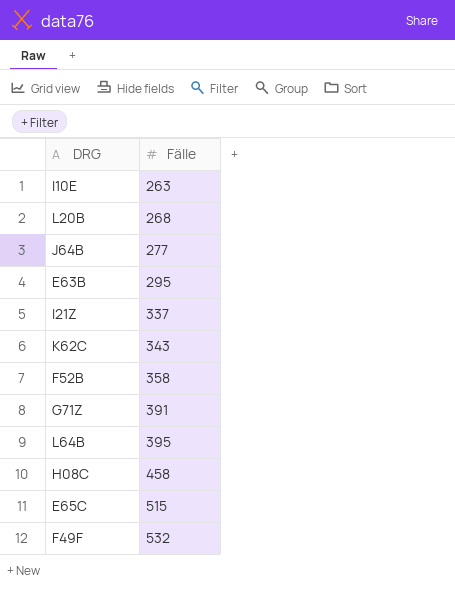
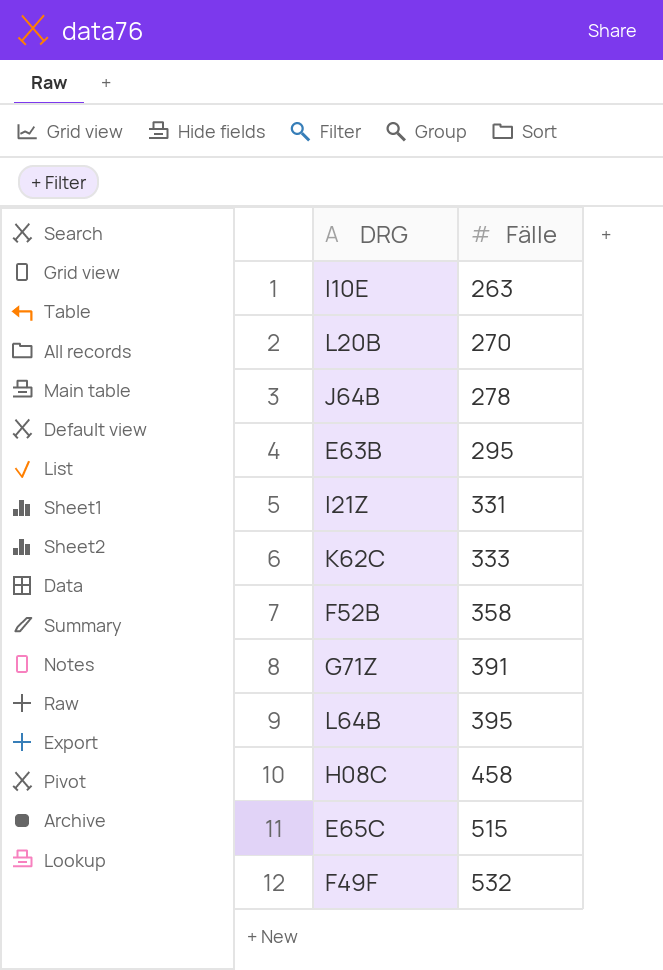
L20B | Fälle: 268 -> 270
J64B | Fälle: 277 -> 278
I21Z | Fälle: 337 -> 331
K62C | Fälle: 343 -> 333

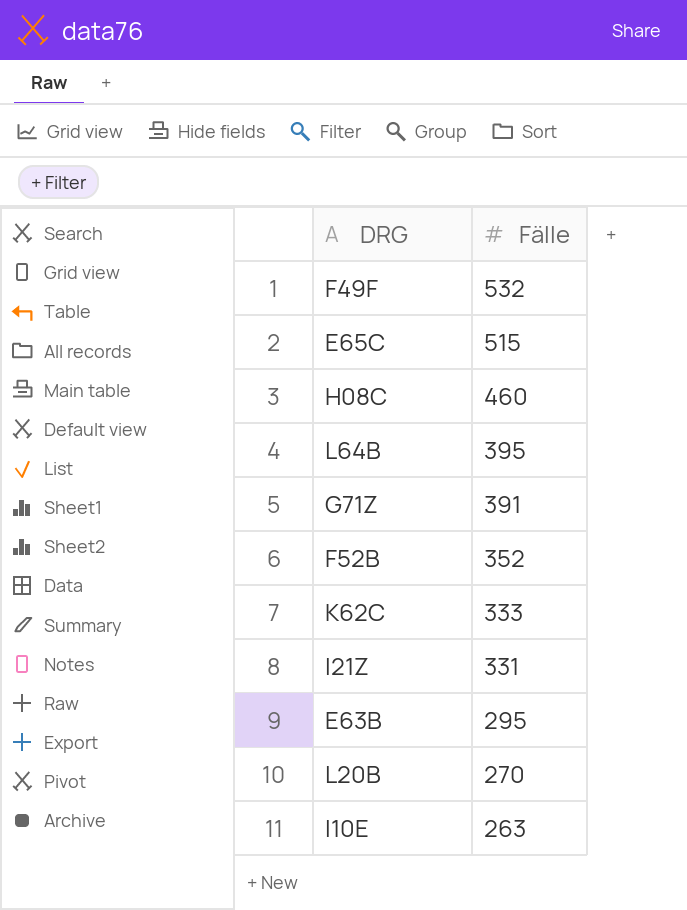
row order: Fälle ascending -> Fälle descending
row J64B: 278 -> none
H08C | Fälle: 458 -> 460
F52B | Fälle: 358 -> 352

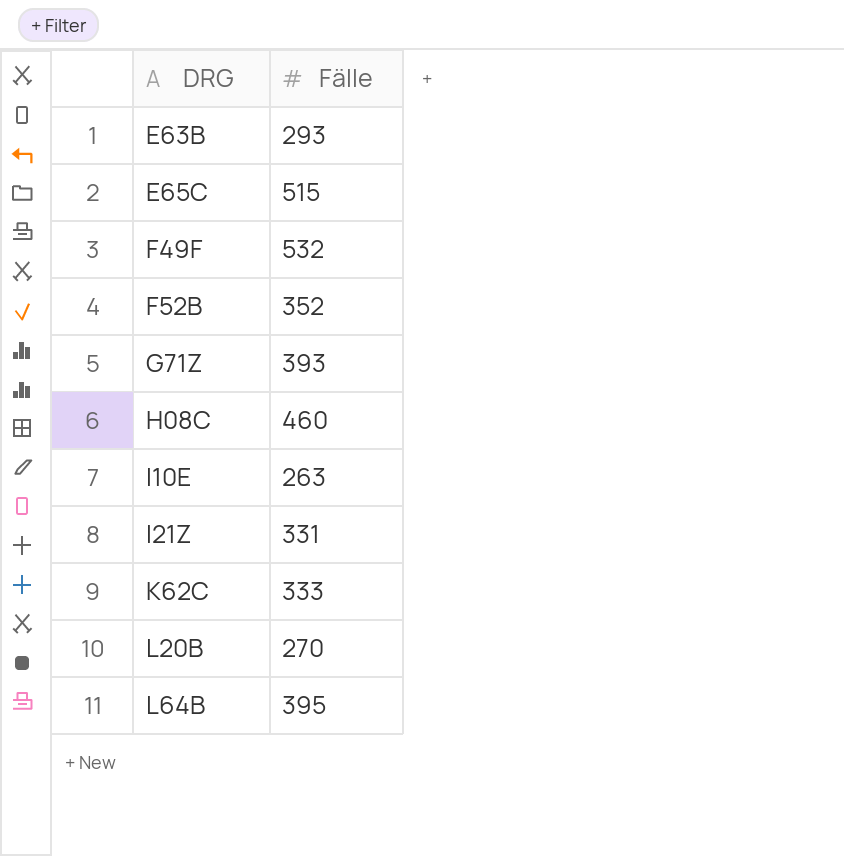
row order: Fälle descending -> DRG ascending
E63B | Fälle: 295 -> 293
G71Z | Fälle: 391 -> 393

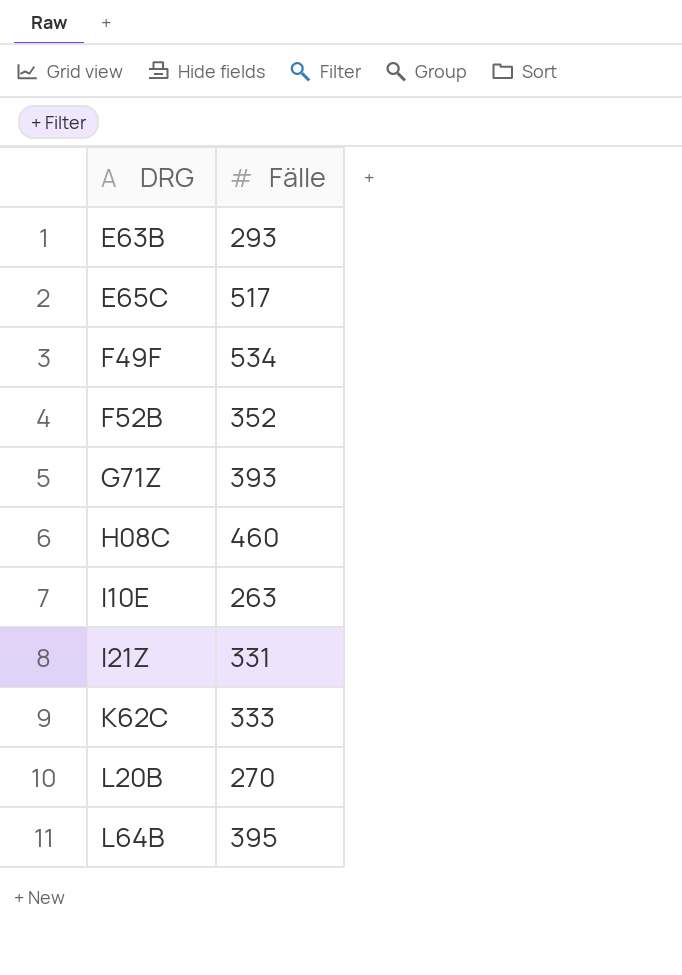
E65C | Fälle: 515 -> 517
F49F | Fälle: 532 -> 534

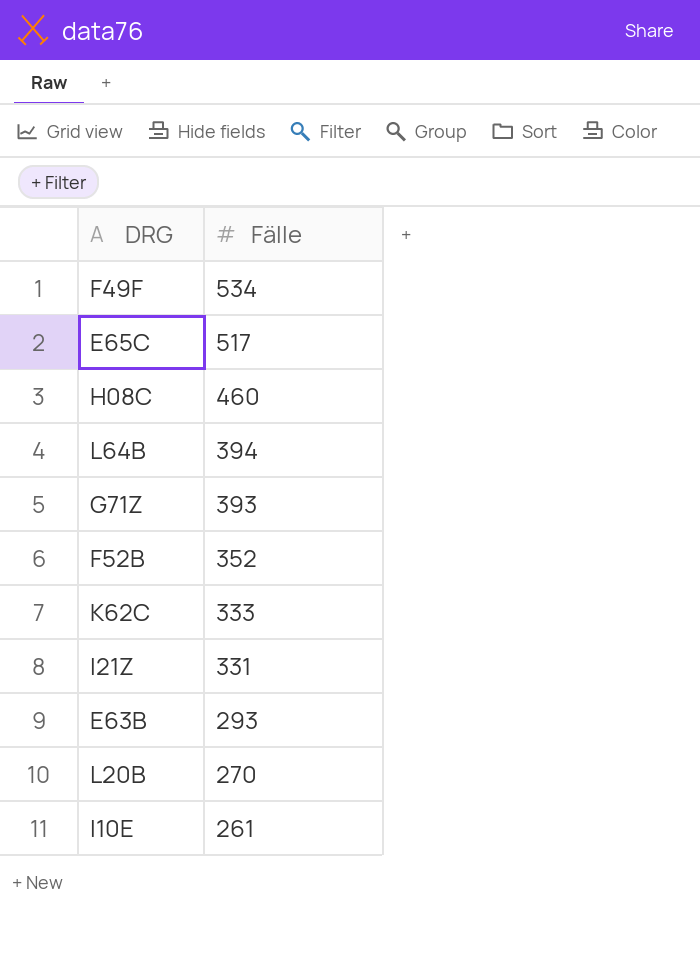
row order: DRG ascending -> Fälle descending
L64B | Fälle: 395 -> 394
I10E | Fälle: 263 -> 261

